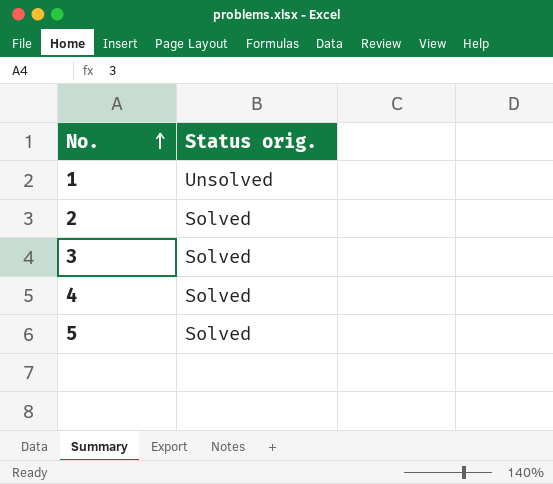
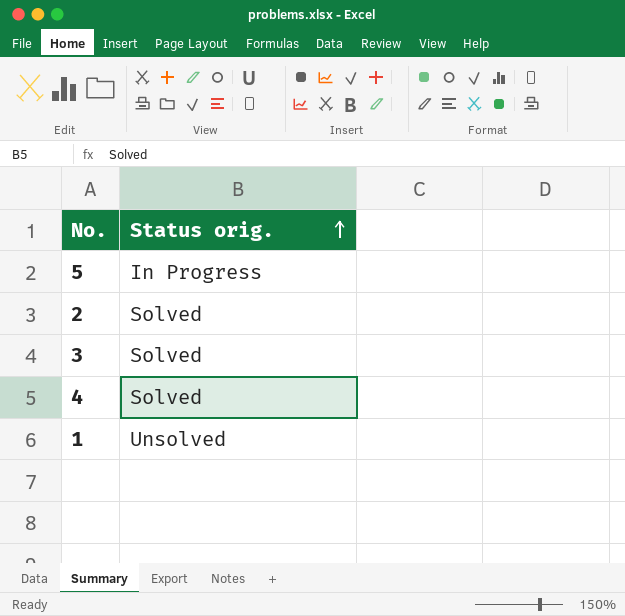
row order: No. ascending -> Status orig. ascending
5 | Status orig.: Solved -> In Progress

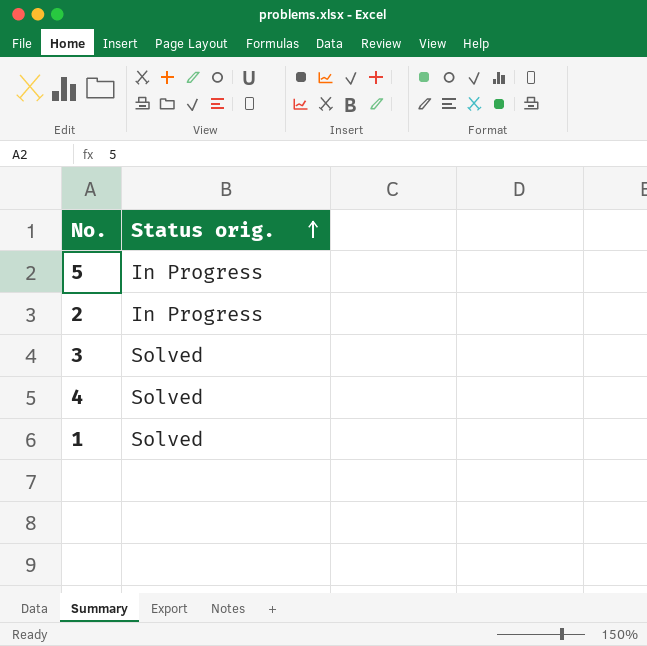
2 | Status orig.: Solved -> In Progress
1 | Status orig.: Unsolved -> Solved

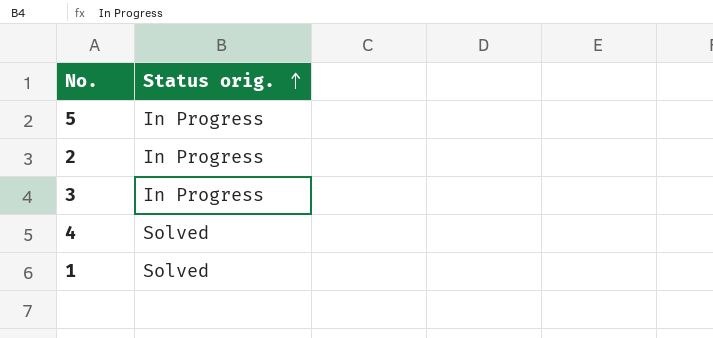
3 | Status orig.: Solved -> In Progress

